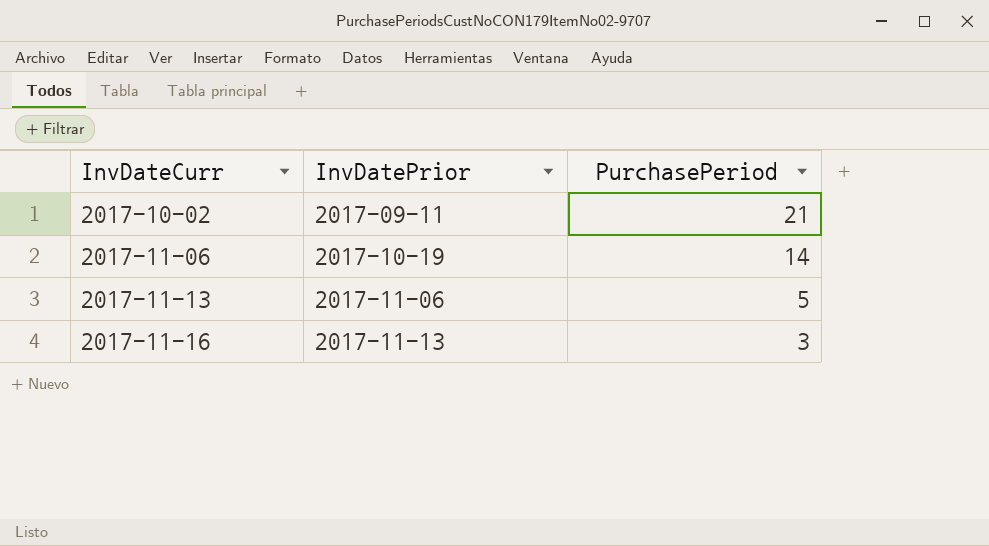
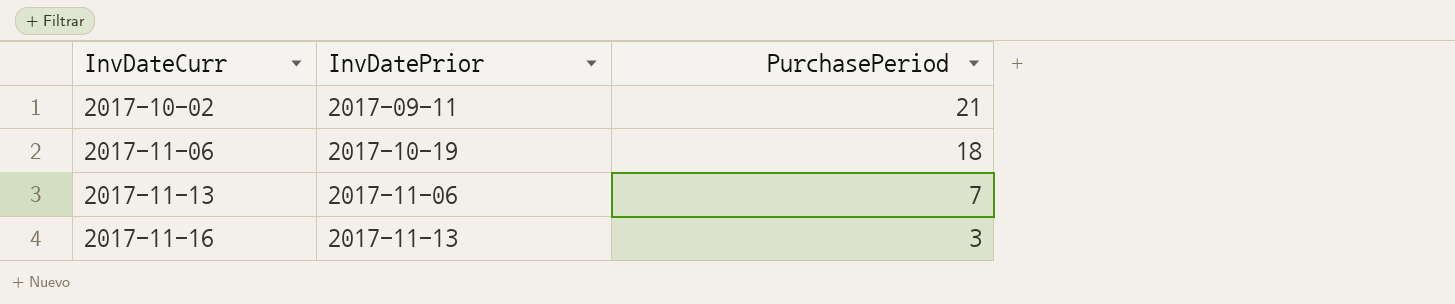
2017-11-06 | PurchasePeriod: 14 -> 18
2017-11-13 | PurchasePeriod: 5 -> 7

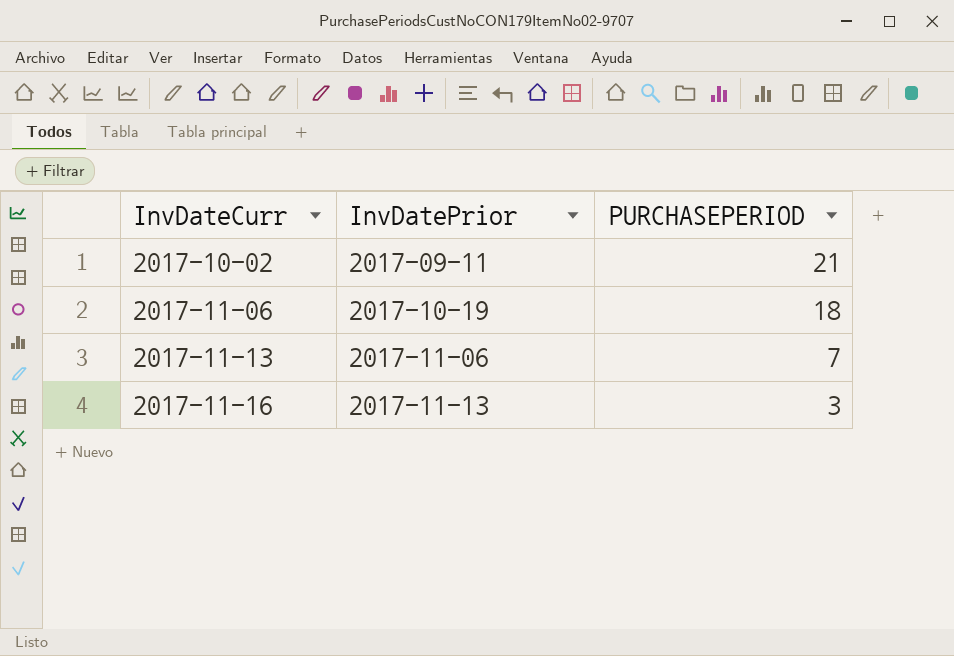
column name: PurchasePeriod -> PURCHASEPERIOD

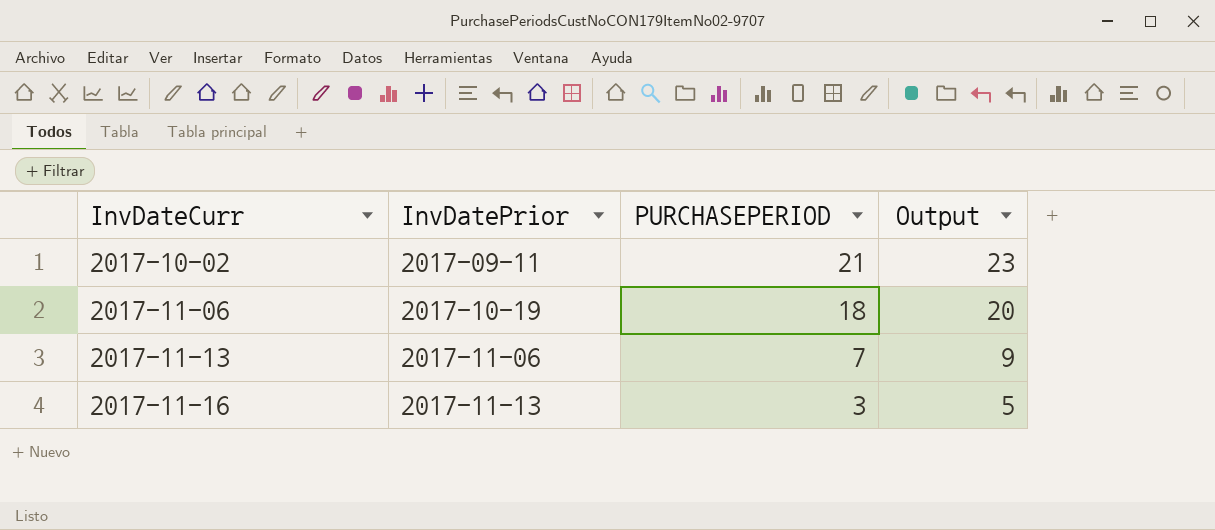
column Output | formula: none -> [PURCHASEPERIOD] + 2

